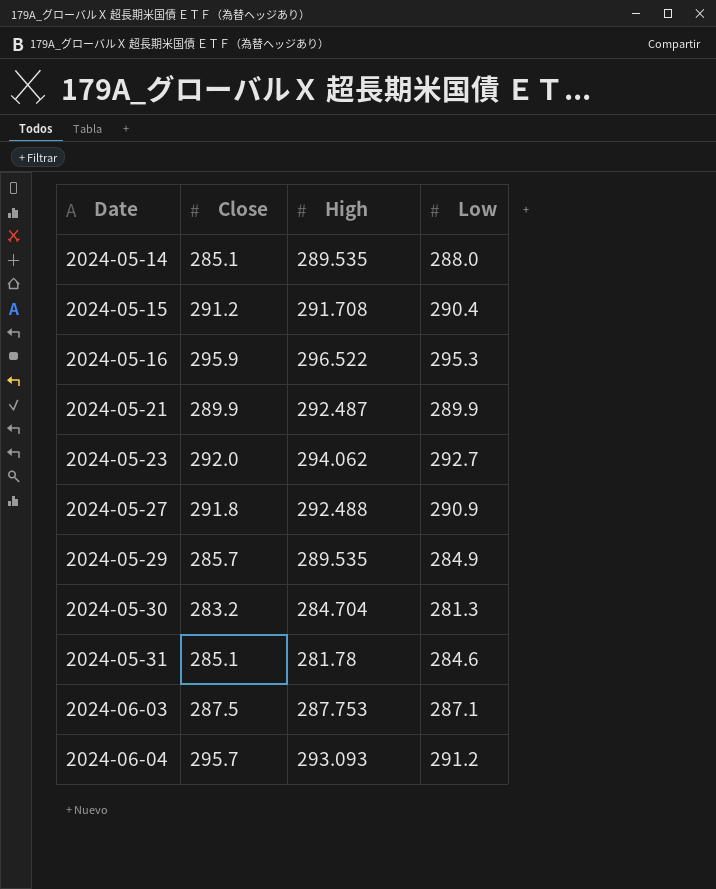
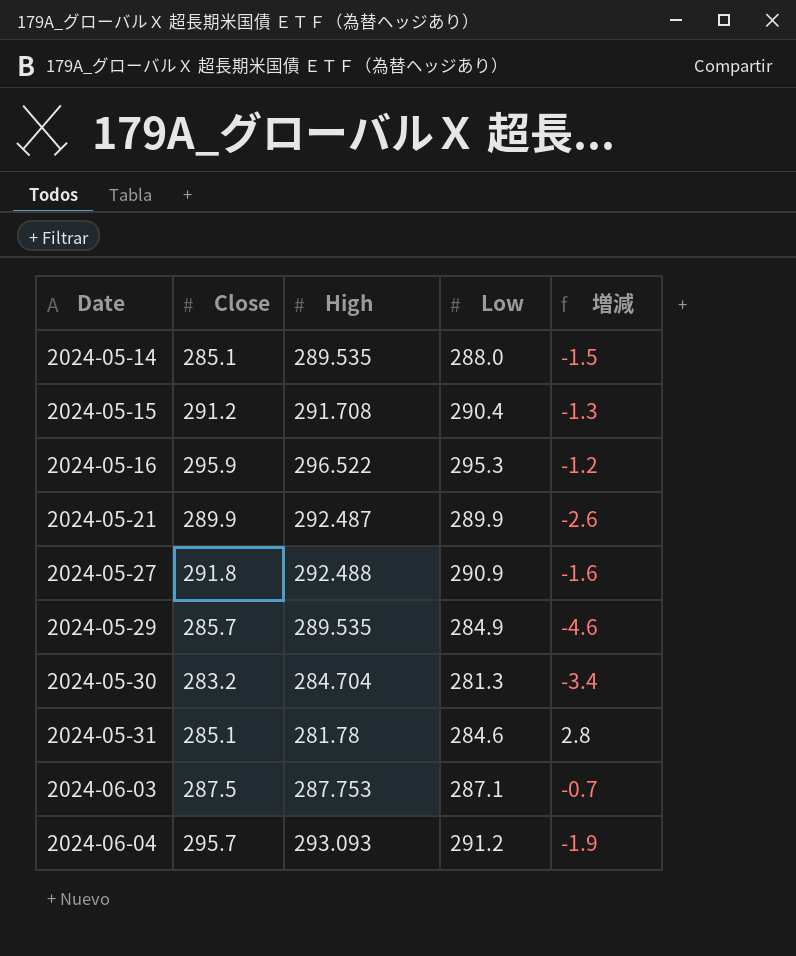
column 増減 | formula: none -> [Low] - [High]
row 2024-05-23: 292.0 | 294.062 | 292.7 -> none

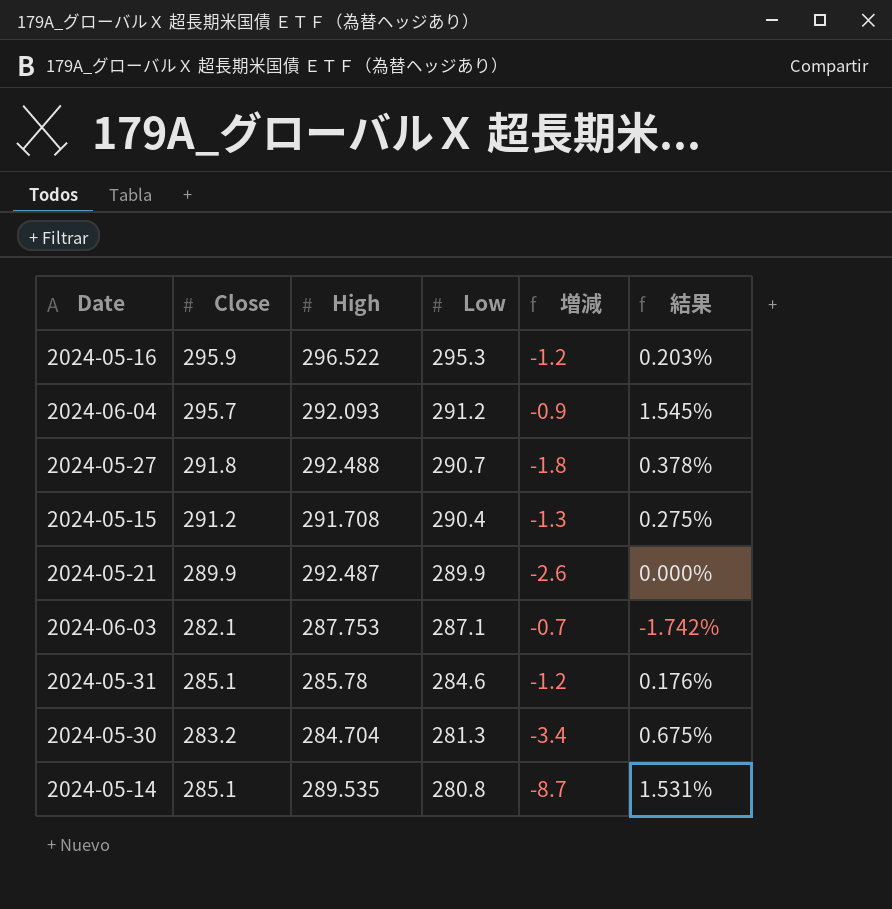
row order: Date ascending -> Low descending
column 結果 | formula: none -> ([Close] - [Low]) / [Low]
row 2024-05-29: 285.7 | 289.535 | 284.9 | -4.6 -> none
2024-06-04 | High: 293.093 -> 292.093
2024-06-04 | 増減: -1.9 -> -0.9
2024-05-27 | Low: 290.9 -> 290.7
2024-05-27 | 増減: -1.6 -> -1.8
2024-06-03 | Close: 287.5 -> 282.1
2024-05-31 | High: 281.78 -> 285.78
2024-05-31 | 増減: 2.8 -> -1.2
2024-05-14 | Low: 288.0 -> 280.8
2024-05-14 | 増減: -1.5 -> -8.7

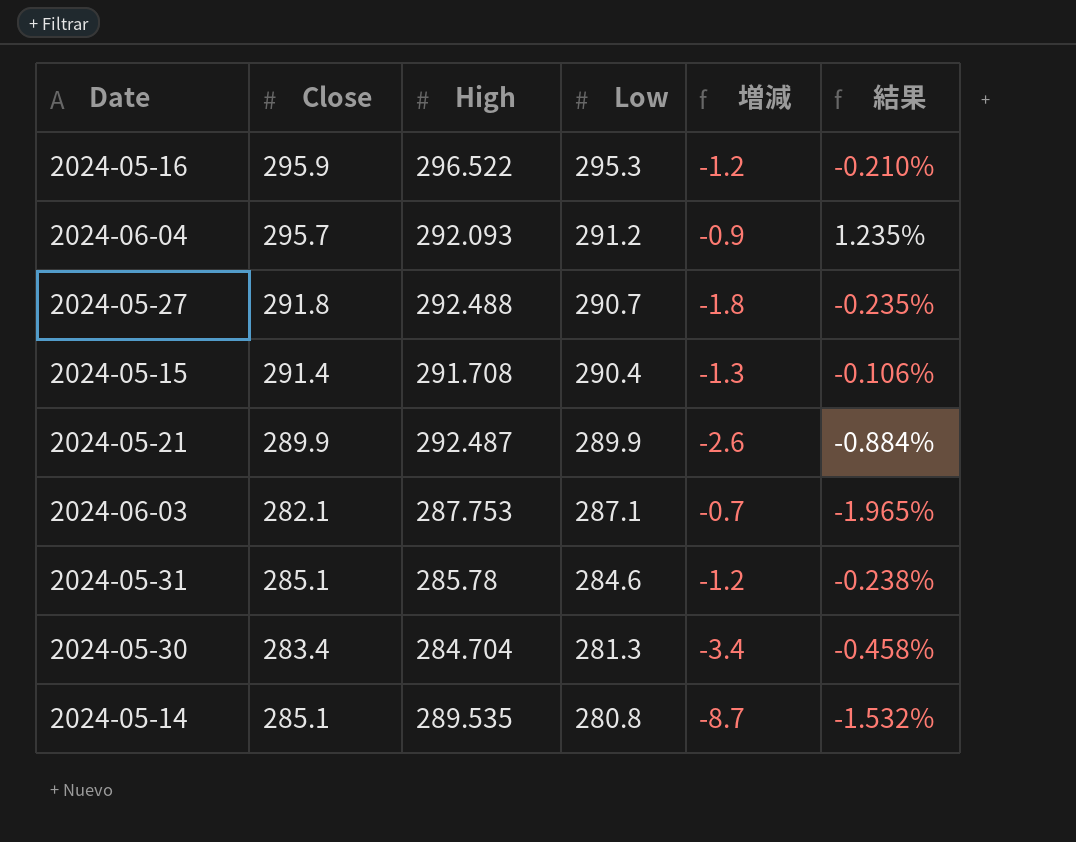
column 結果 | formula: ([Close] - [Low]) / [Low] -> ([Close] - [High]) / [High]
2024-05-15 | Close: 291.2 -> 291.4
2024-05-30 | Close: 283.2 -> 283.4

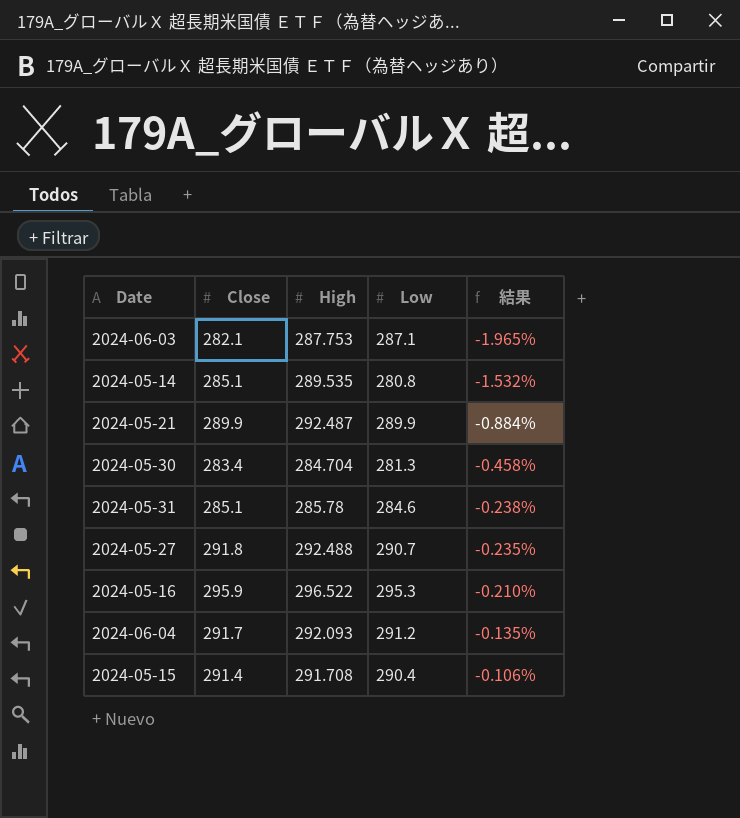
row order: Low descending -> 結果 ascending
column 増減 | formula: [Low] - [High] -> none
2024-06-04 | Close: 295.7 -> 291.7
2024-06-04 | 結果: 1.235% -> -0.135%

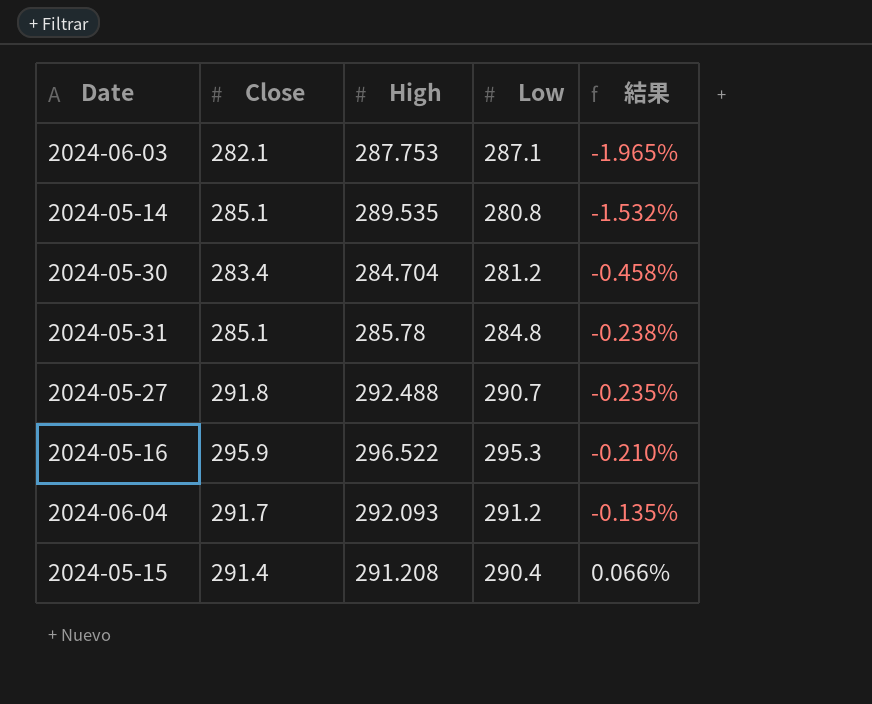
row 2024-05-21: 289.9 | 292.487 | 289.9 | -0.884% -> none
2024-05-30 | Low: 281.3 -> 281.2
2024-05-31 | Low: 284.6 -> 284.8
2024-05-15 | High: 291.708 -> 291.208
2024-05-15 | 結果: -0.106% -> 0.066%

